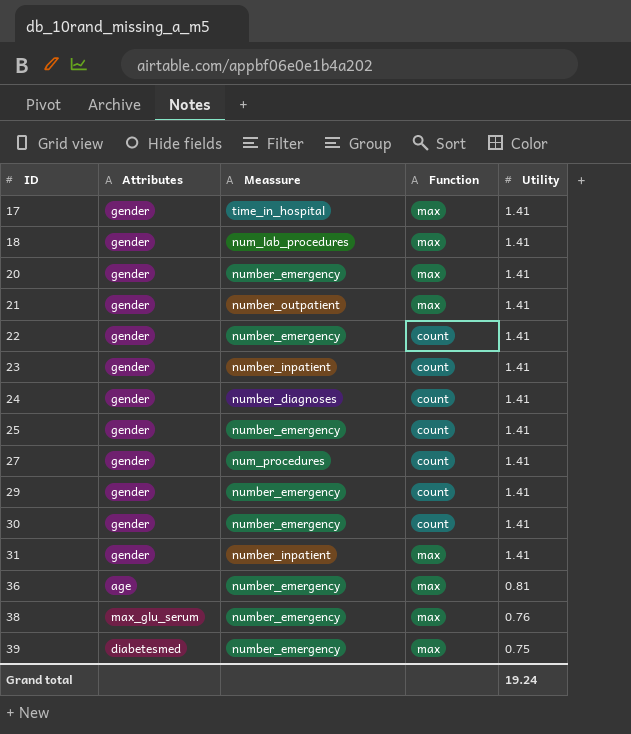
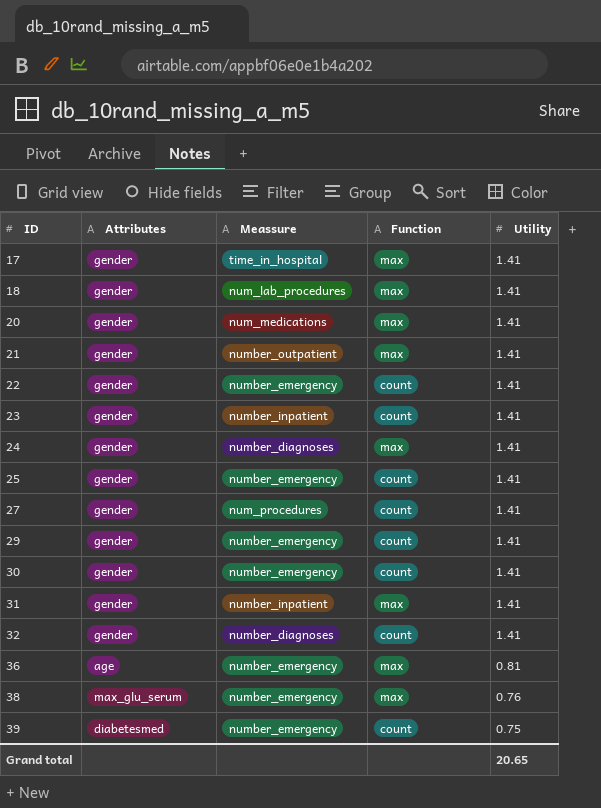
20 | Meassure: number_emergency -> num_medications
24 | Function: count -> max
row 32: none -> gender | number_diagnoses | count | 1.41
39 | Function: max -> count
Grand total | Utility: 19.24 -> 20.65

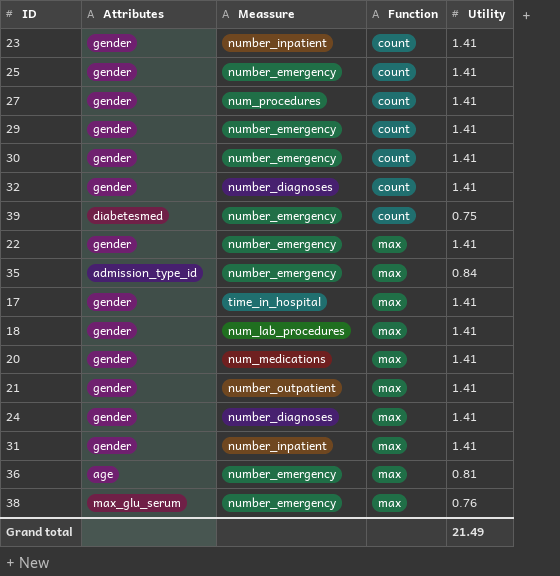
row order: ID ascending -> Function ascending
22 | Function: count -> max
row 35: none -> admission_type_id | number_emergency | max | 0.84
Grand total | Utility: 20.65 -> 21.49

